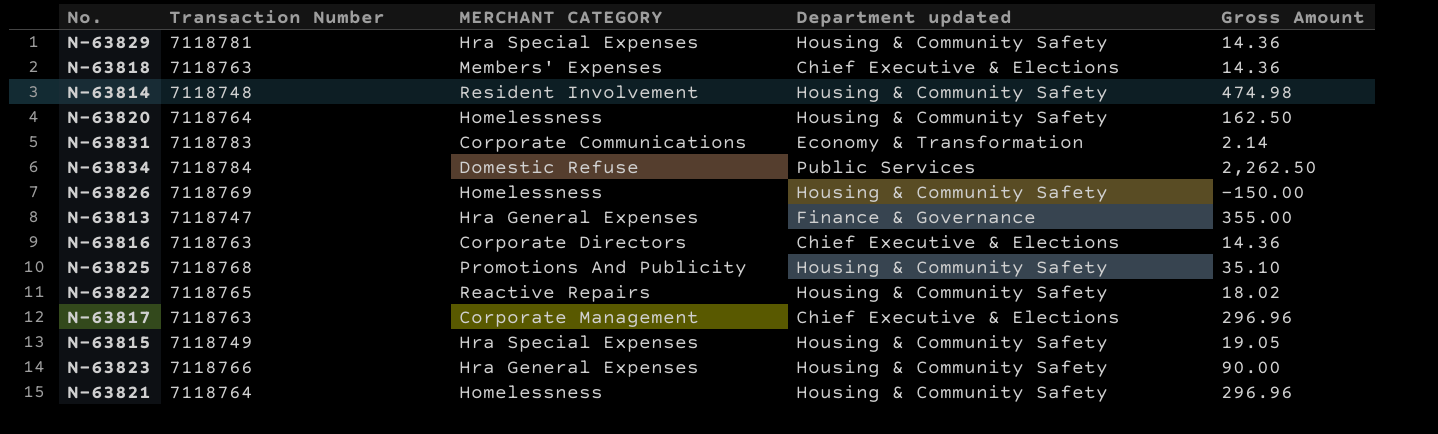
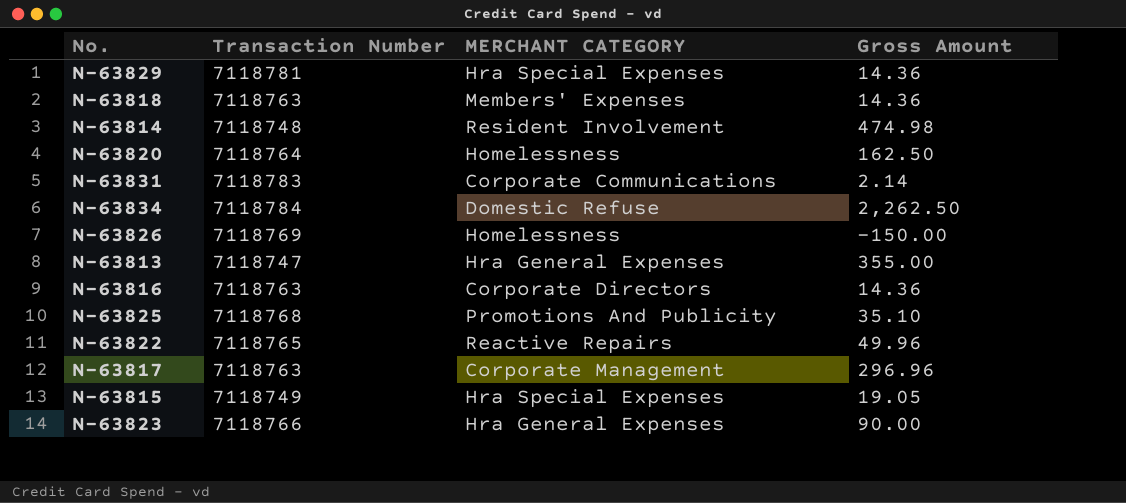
column Department updated | position: 4 -> none
row N-63821: 7118764 | Homelessness | Housing & Community Safety | 296.96 -> none
N-63822 | Gross Amount: 18.02 -> 49.96

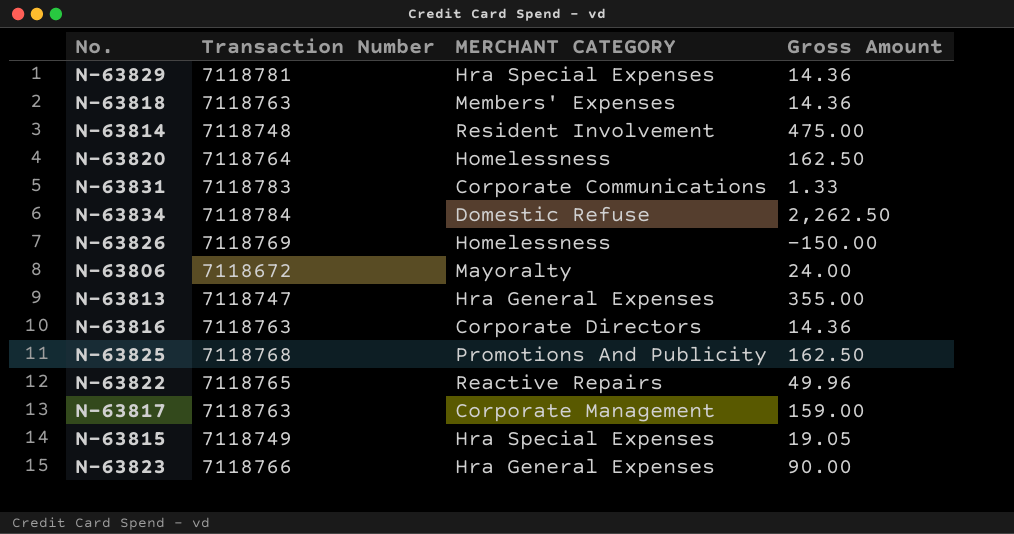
N-63814 | Gross Amount: 474.98 -> 475.00
N-63831 | Gross Amount: 2.14 -> 1.33
row N-63806: none -> 7118672 | Mayoralty | 24.00
N-63825 | Gross Amount: 35.10 -> 162.50
N-63817 | Gross Amount: 296.96 -> 159.00

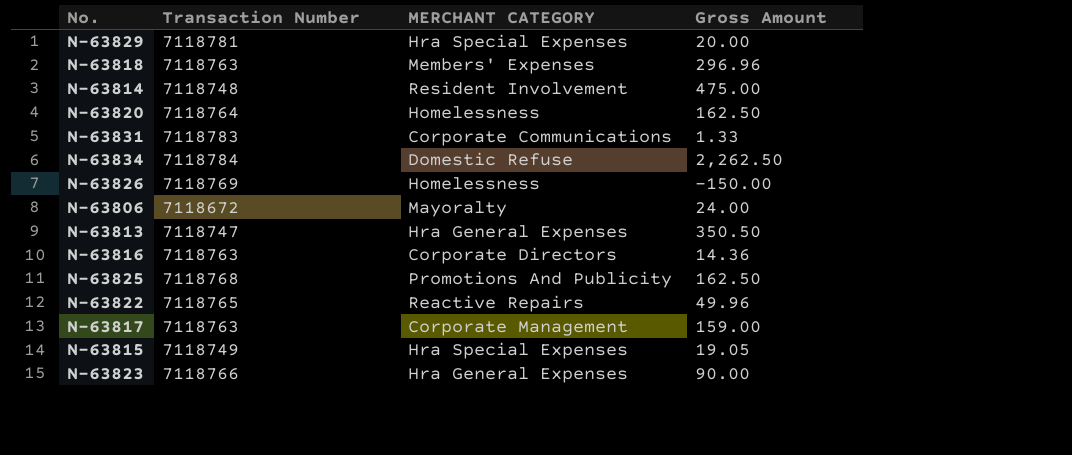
N-63829 | Gross Amount: 14.36 -> 20.00
N-63818 | Gross Amount: 14.36 -> 296.96
N-63813 | Gross Amount: 355.00 -> 350.50

